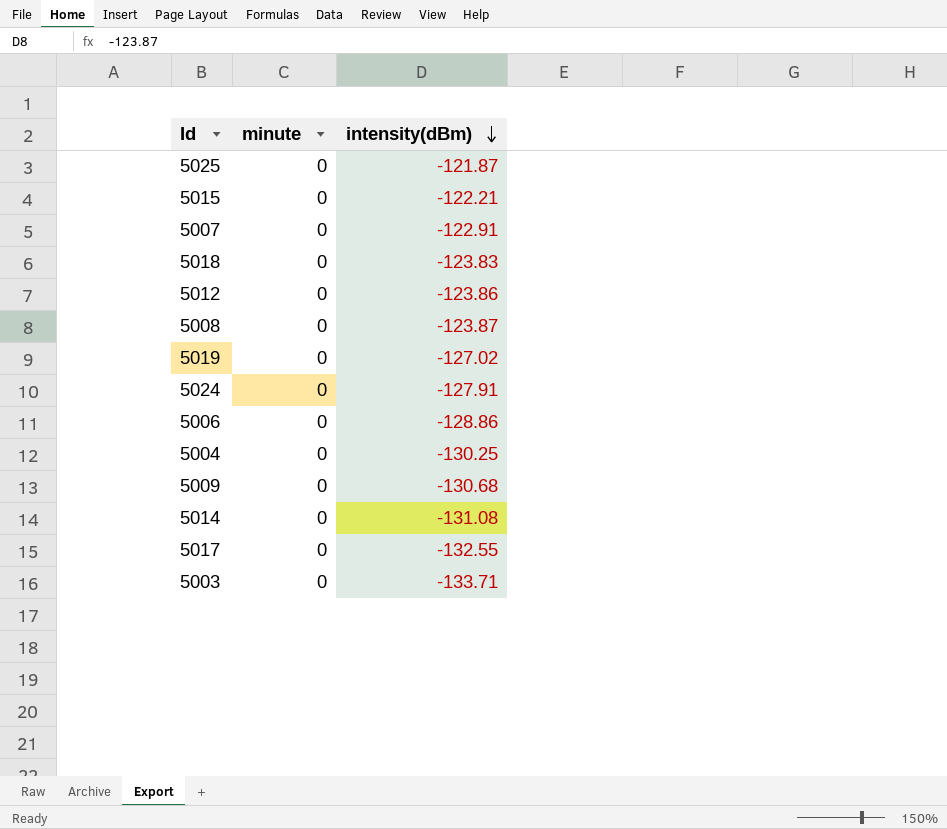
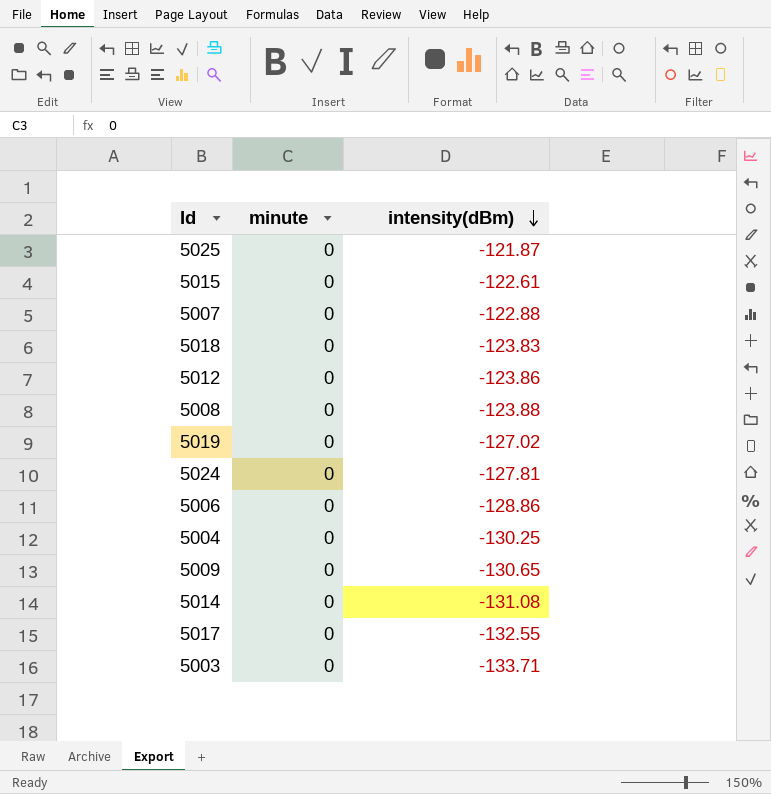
5015 | intensity(dBm): -122.21 -> -122.61
5007 | intensity(dBm): -122.91 -> -122.88
5008 | intensity(dBm): -123.87 -> -123.88
5024 | intensity(dBm): -127.91 -> -127.81
5009 | intensity(dBm): -130.68 -> -130.65

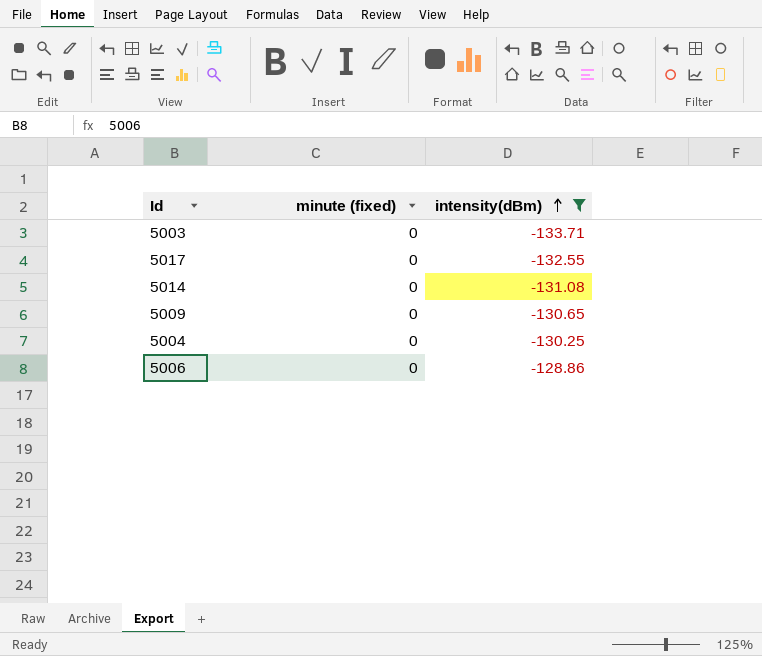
filter: none -> intensity(dBm) <= -128.86
row order: intensity(dBm) descending -> intensity(dBm) ascending
column name: minute -> minute (fixed)

